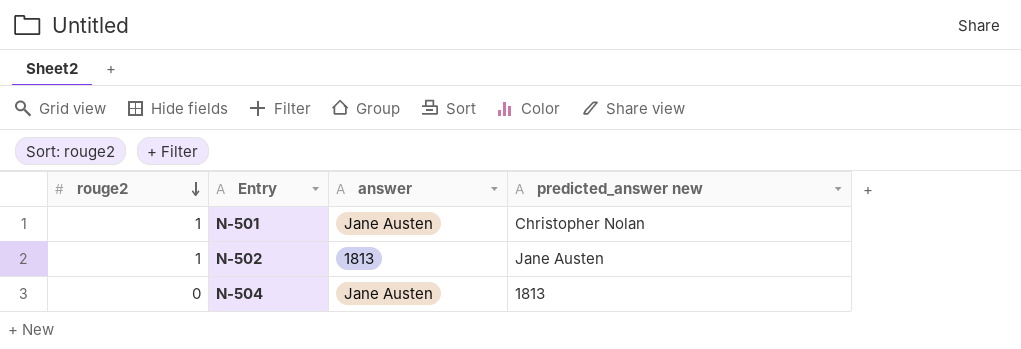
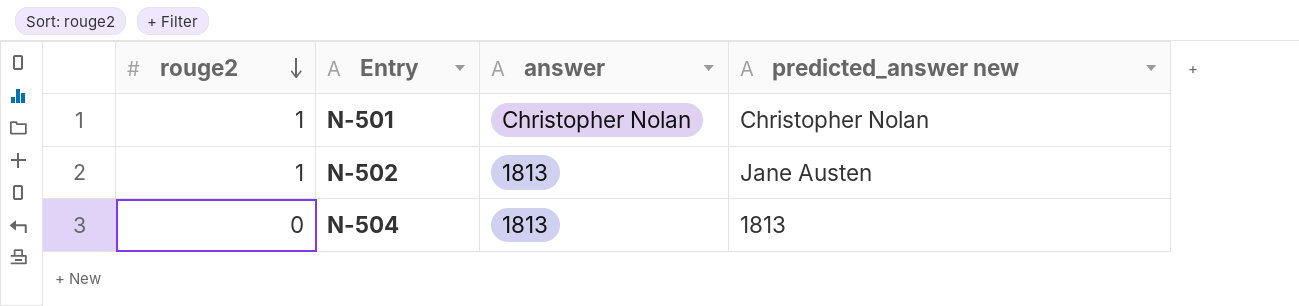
N-501 | answer: Jane Austen -> Christopher Nolan
N-504 | answer: Jane Austen -> 1813

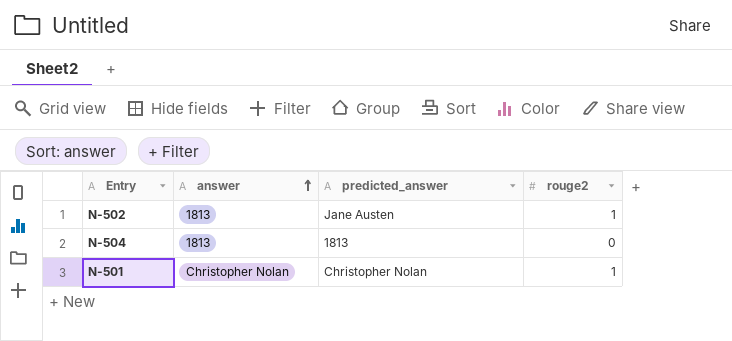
row order: rouge2 descending -> answer ascending
column name: predicted_answer new -> predicted_answer
column rouge2 | position: 1 -> 4

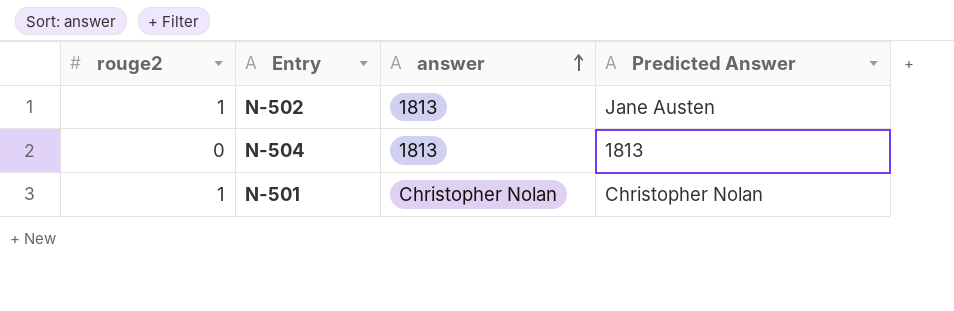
column rouge2 | position: 4 -> 1
column name: predicted_answer -> Predicted Answer

